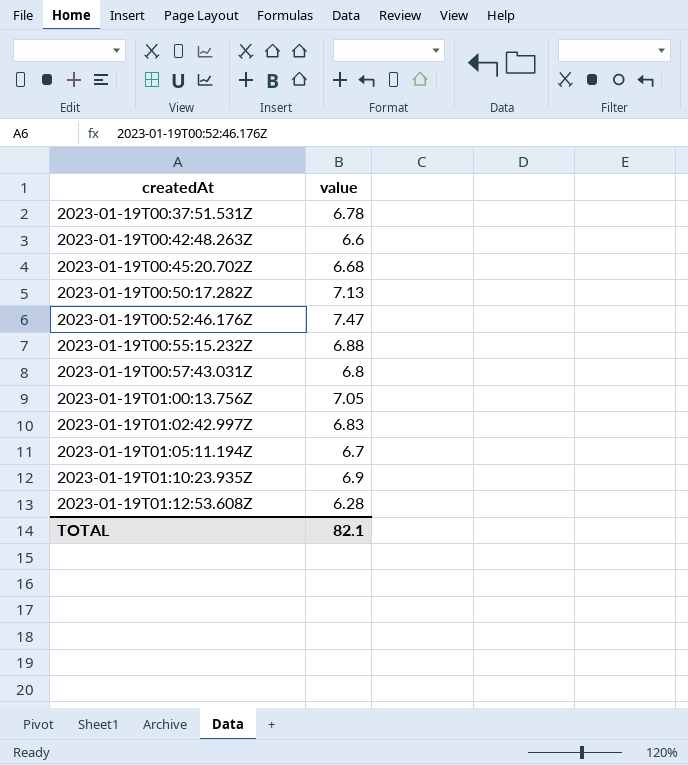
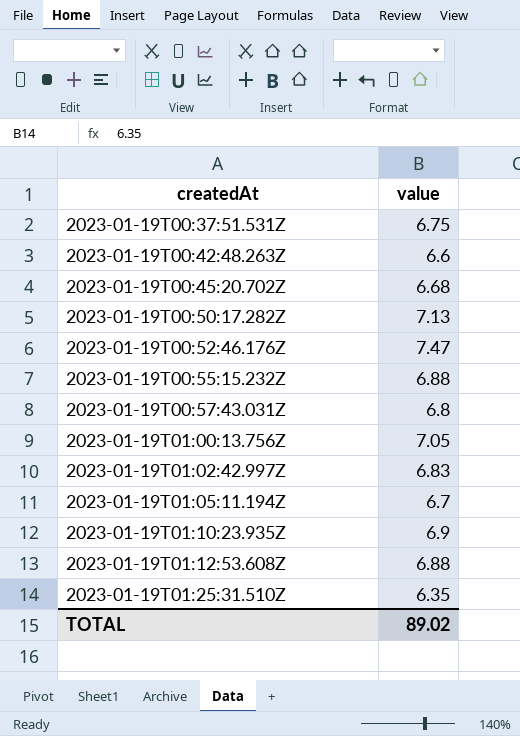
2023-01-19T00:37:51.531Z | value: 6.78 -> 6.75
2023-01-19T01:12:53.608Z | value: 6.28 -> 6.88
row 2023-01-19T01:25:31.510Z: none -> 6.35
TOTAL | value: 82.1 -> 89.02

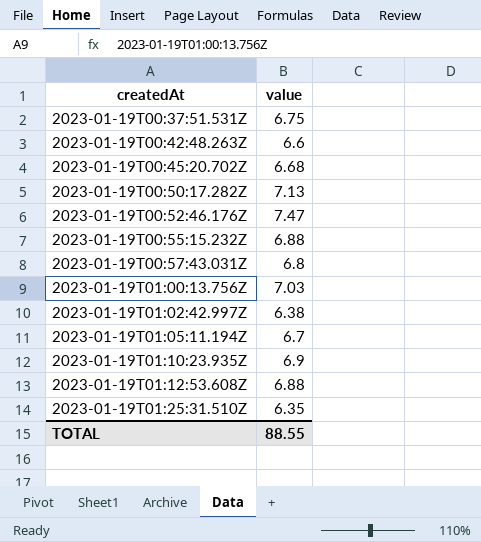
2023-01-19T01:00:13.756Z | value: 7.05 -> 7.03
2023-01-19T01:02:42.997Z | value: 6.83 -> 6.38
TOTAL | value: 89.02 -> 88.55

